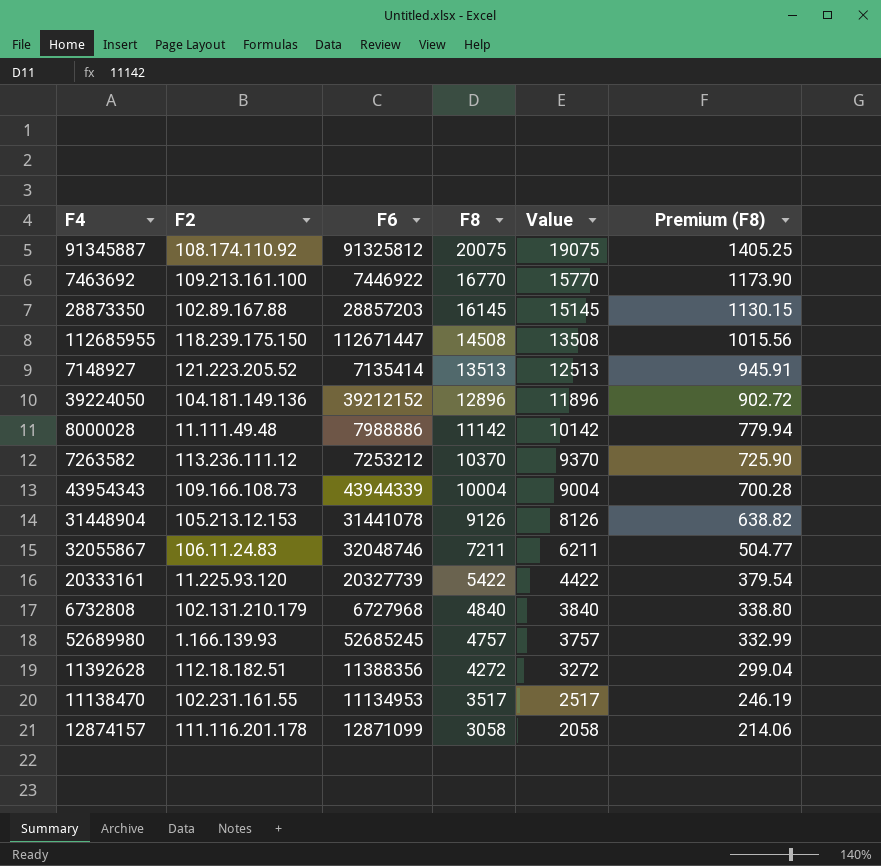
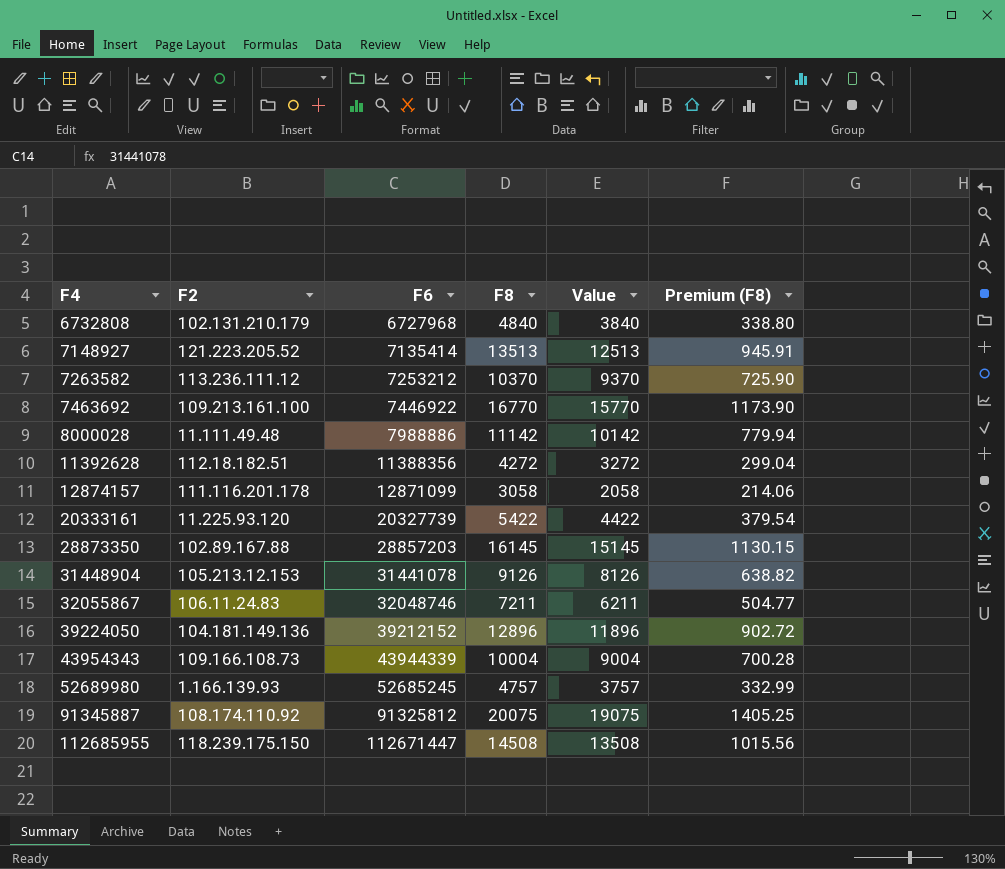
row order: F8 descending -> F4 ascending
row 11138470: 102.231.161.55 | 11134953 | 3517 | 2517 | 246.19 -> none

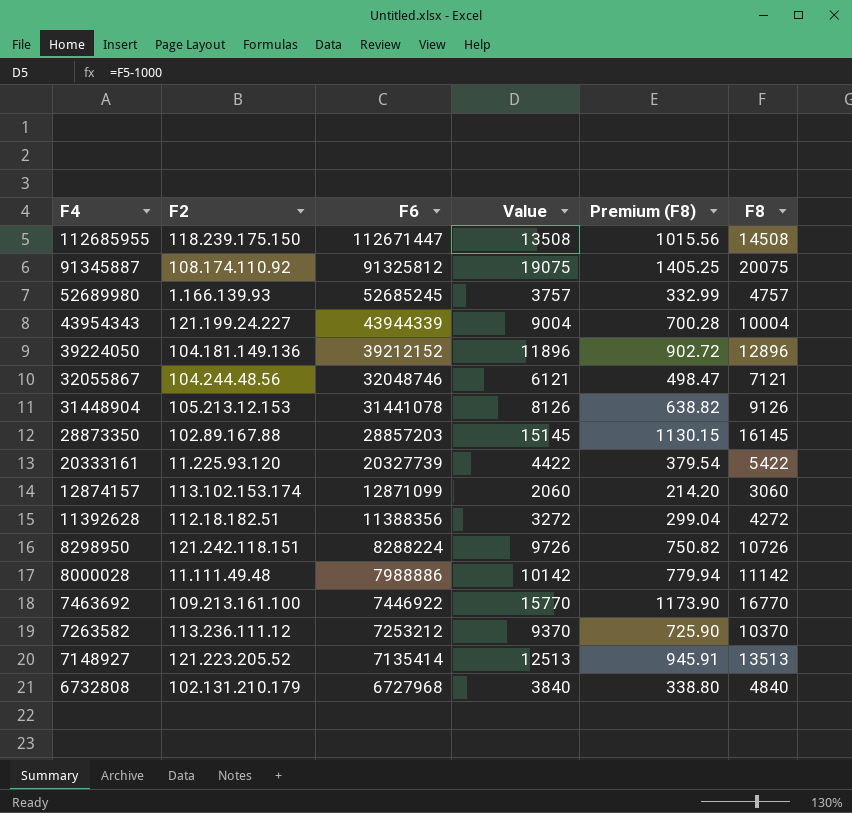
row order: F4 ascending -> F4 descending
column F8 | position: 4 -> 6
43954343 | F2: 109.166.108.73 -> 121.199.24.227
32055867 | F2: 106.11.24.83 -> 104.244.48.56
32055867 | Value: 6211 -> 6121
32055867 | Premium (F8): 504.77 -> 498.47
32055867 | F8: 7211 -> 7121
12874157 | F2: 111.116.201.178 -> 113.102.153.174
12874157 | Value: 2058 -> 2060
12874157 | Premium (F8): 214.06 -> 214.20
12874157 | F8: 3058 -> 3060
row 8298950: none -> 121.242.118.151 | 8288224 | 9726 | 750.82 | 10726

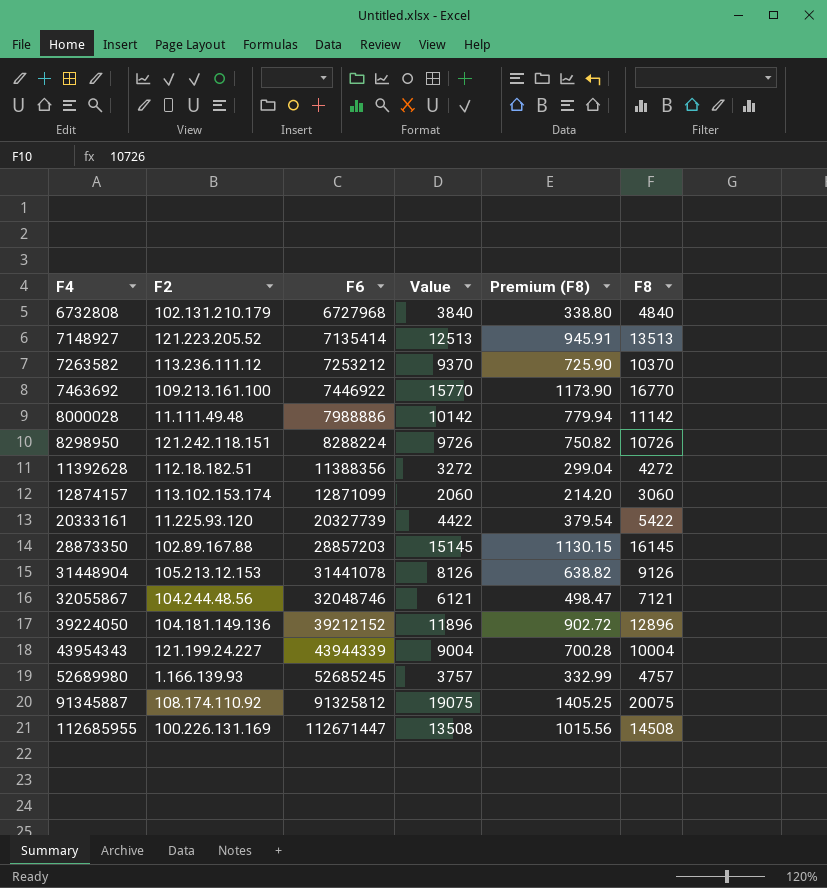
row order: F4 descending -> F4 ascending
112685955 | F2: 118.239.175.150 -> 100.226.131.169

